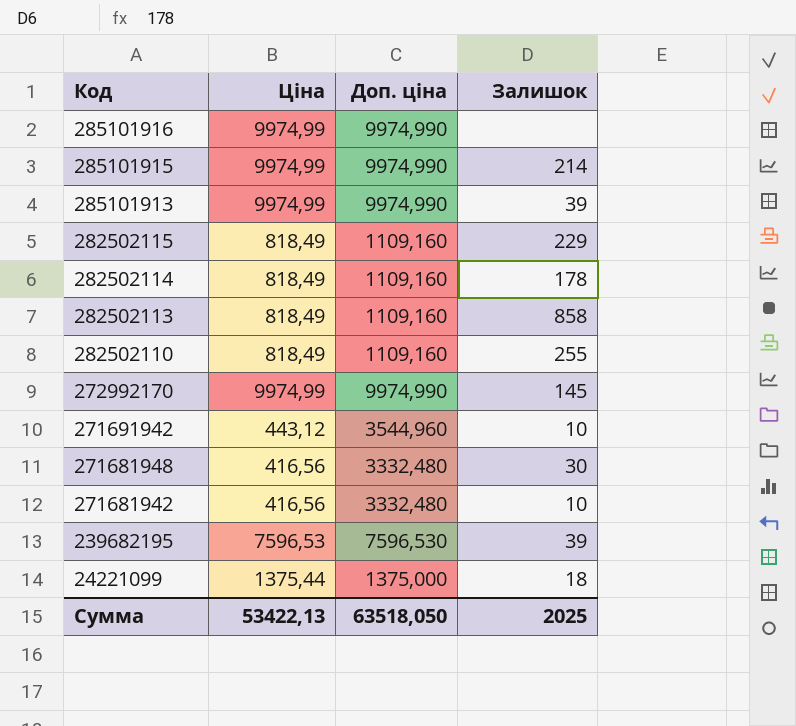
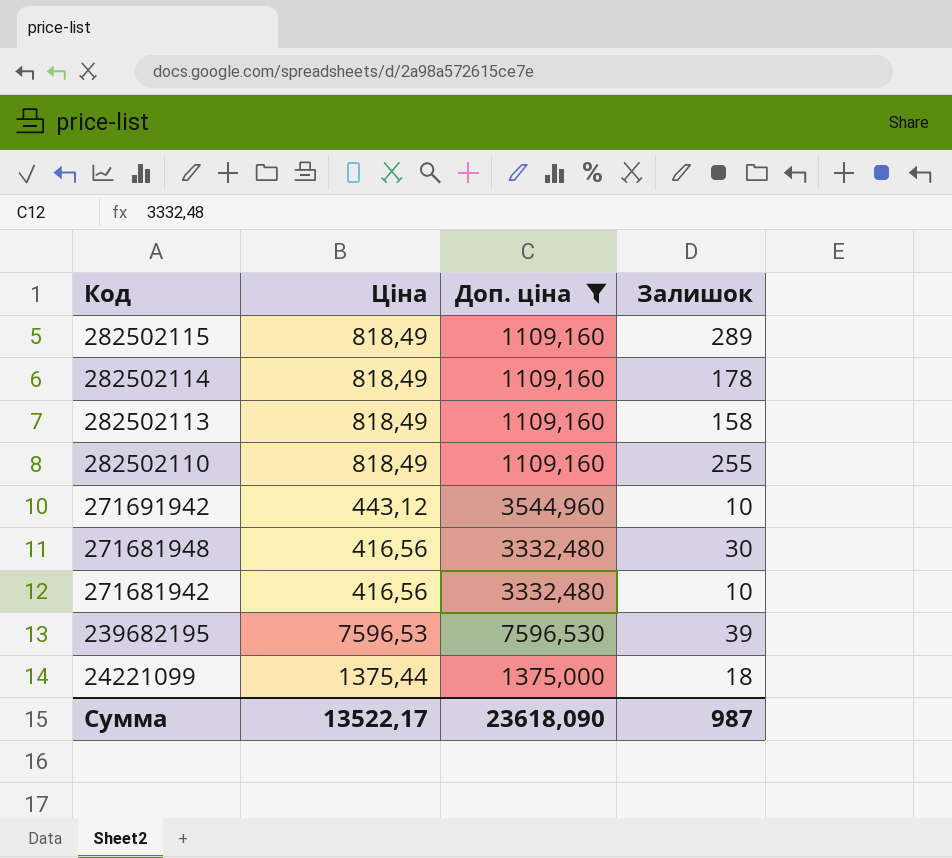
filter: none -> Доп. ціна != 9974,990
282502115 | Залишок: 229 -> 289
282502113 | Залишок: 858 -> 158
Сумма | Ціна: 53422,13 -> 13522,17
Сумма | Доп. ціна: 63518,050 -> 23618,090
Сумма | Залишок: 2025 -> 987

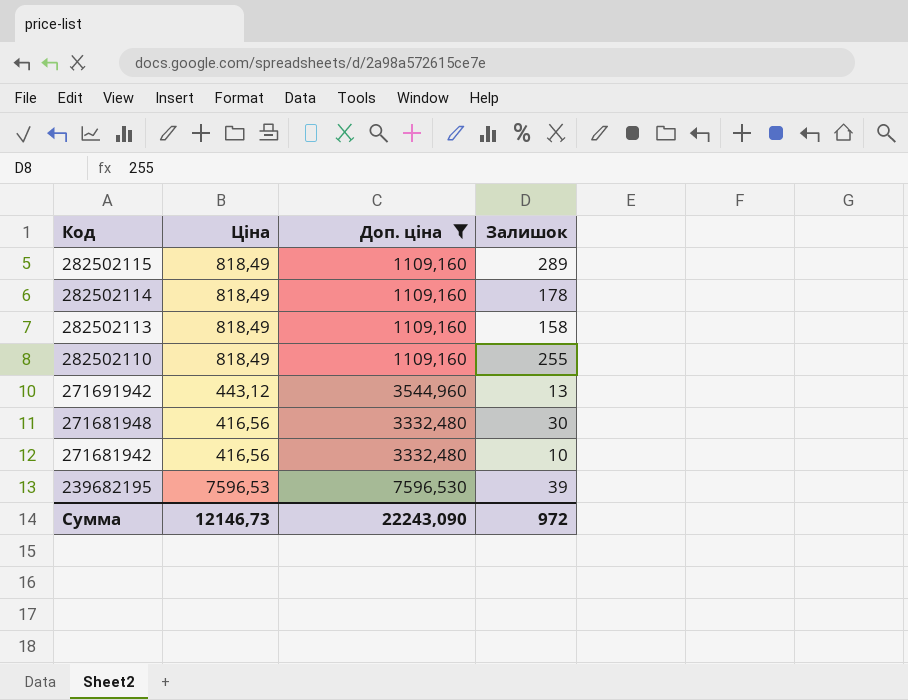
row 24221099: 1375,44 | 1375,000 | 18 -> none
271691942 | Залишок: 10 -> 13
Сумма | Ціна: 13522,17 -> 12146,73
Сумма | Доп. ціна: 23618,090 -> 22243,090
Сумма | Залишок: 987 -> 972

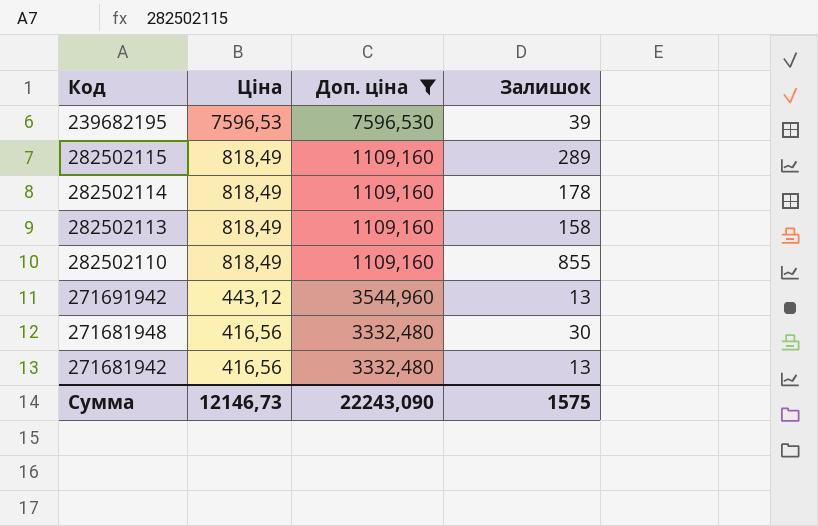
row order: Код descending -> Ціна descending
282502110 | Залишок: 255 -> 855
271681942 | Залишок: 10 -> 13
Сумма | Залишок: 972 -> 1575

